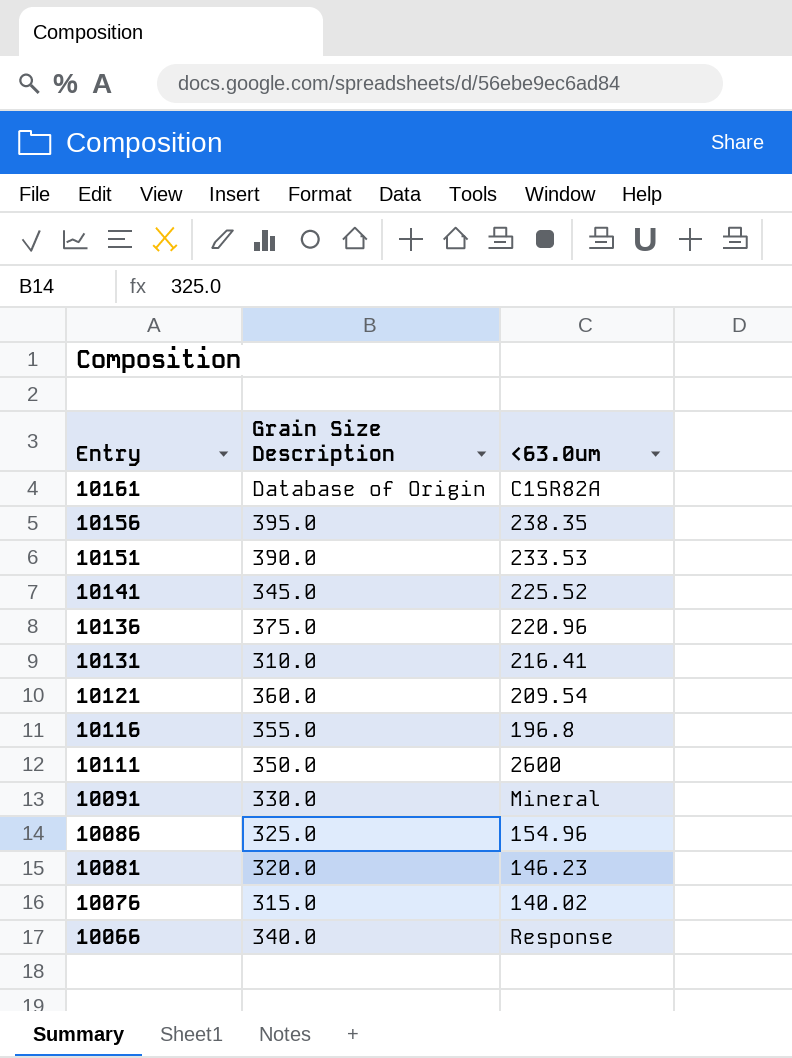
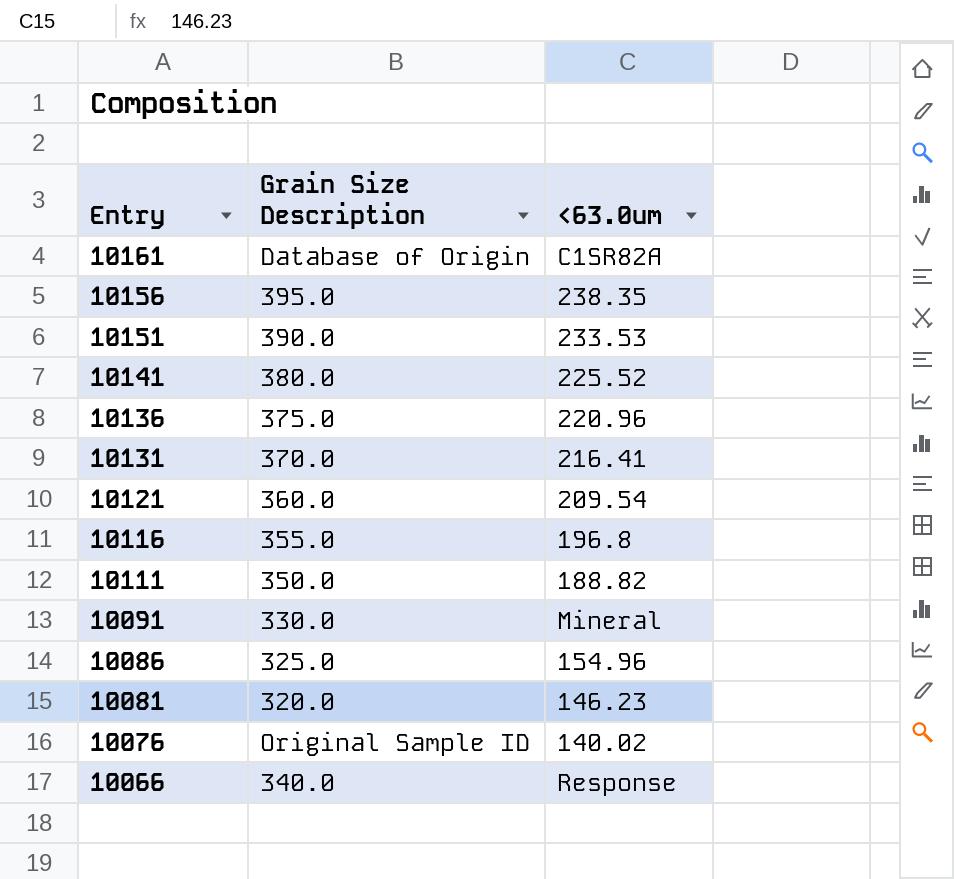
10141 | Grain Size Description: 345.0 -> 380.0
10131 | Grain Size Description: 310.0 -> 370.0
10111 | <63.0um: 2600 -> 188.82
10076 | Grain Size Description: 315.0 -> Original Sample ID

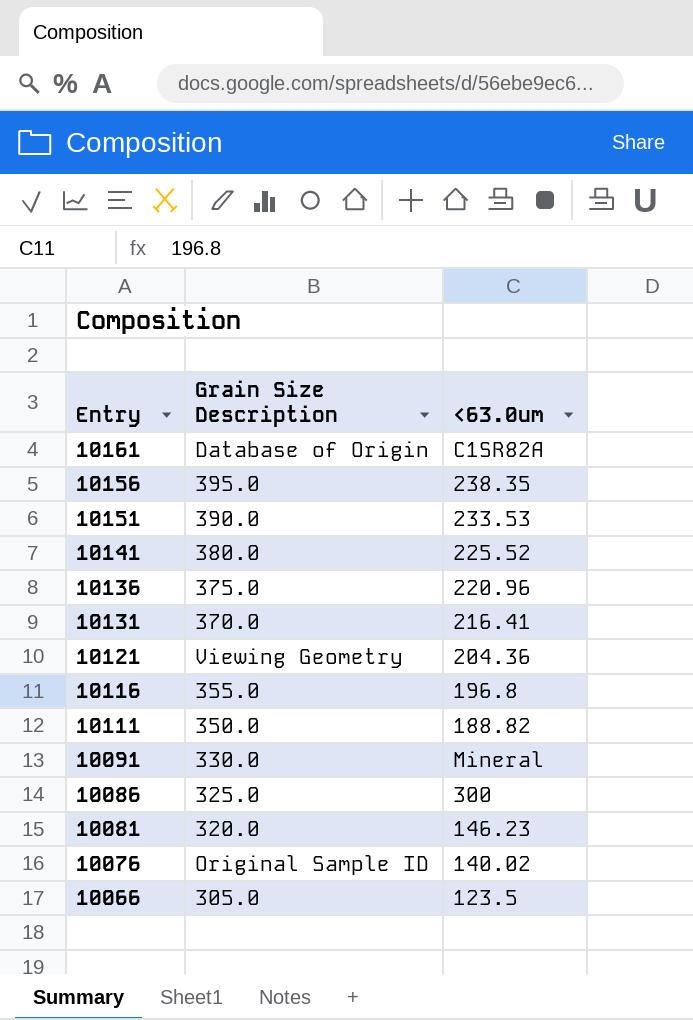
10121 | Grain Size Description: 360.0 -> Viewing Geometry
10121 | <63.0um: 209.54 -> 204.36
10086 | <63.0um: 154.96 -> 300
10066 | Grain Size Description: 340.0 -> 305.0
10066 | <63.0um: Response -> 123.5

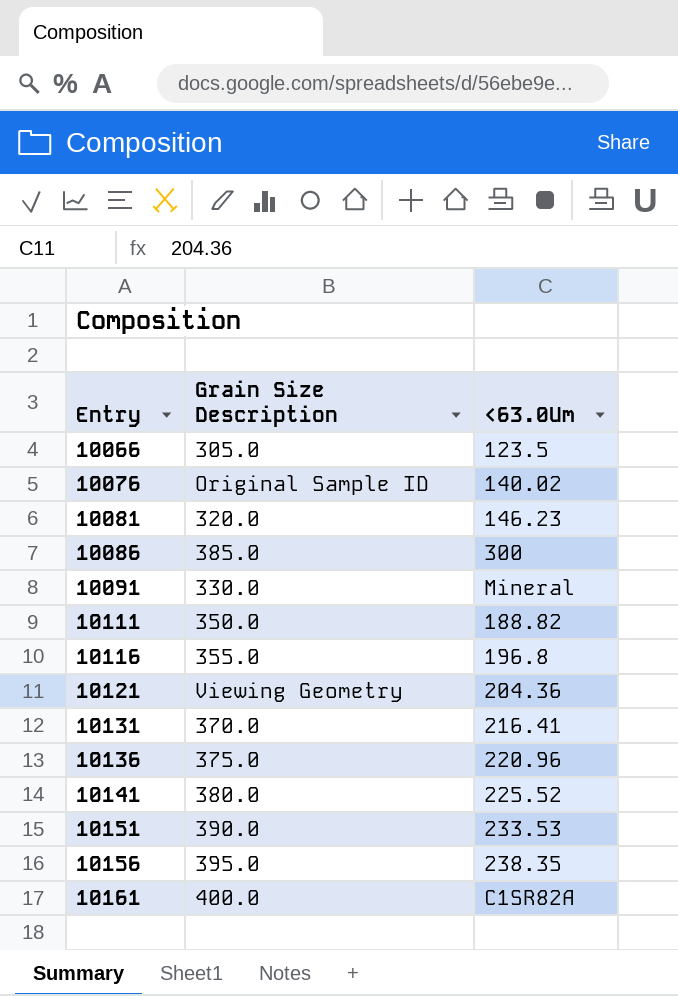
row order: Entry descending -> Entry ascending
column name: <63.0um -> <63.0Um
10086 | Grain Size Description: 325.0 -> 385.0
10161 | Grain Size Description: Database of Origin -> 400.0

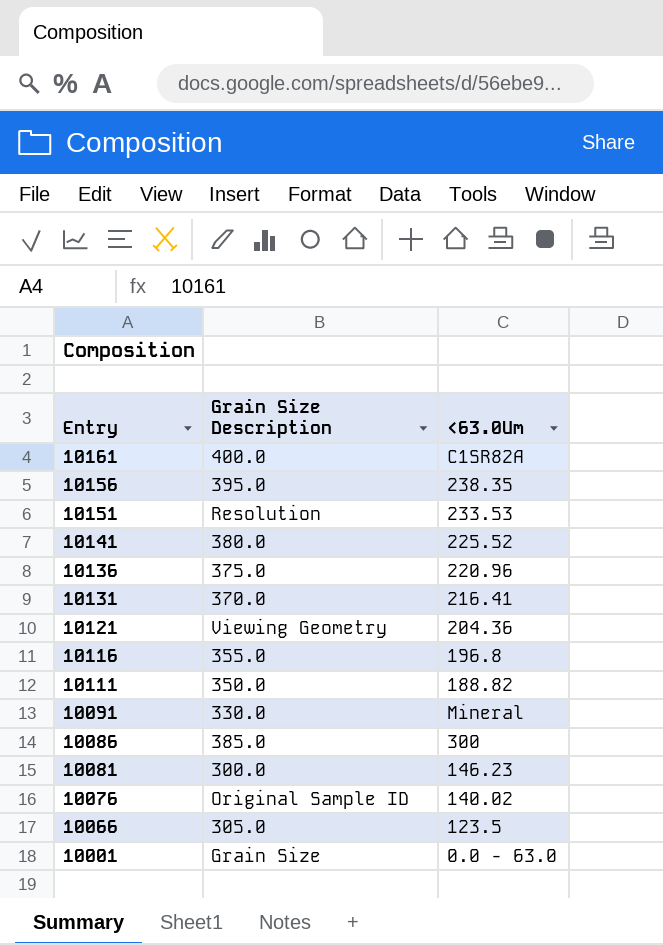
row order: Entry ascending -> Entry descending
10151 | Grain Size Description: 390.0 -> Resolution
10081 | Grain Size Description: 320.0 -> 300.0
row 10001: none -> Grain Size | 0.0 - 63.0

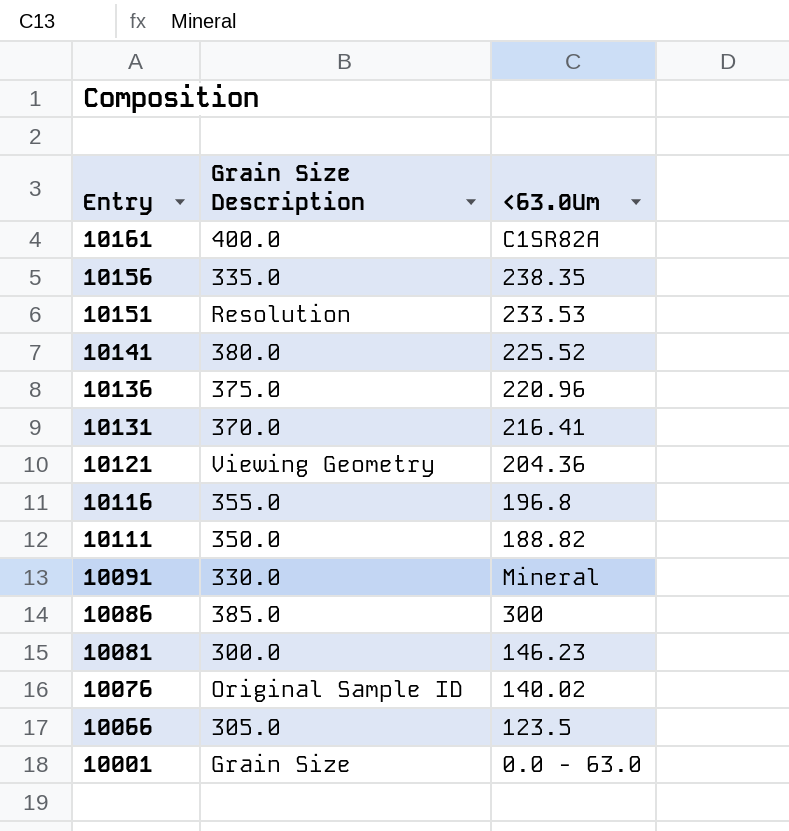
10156 | Grain Size Description: 395.0 -> 335.0

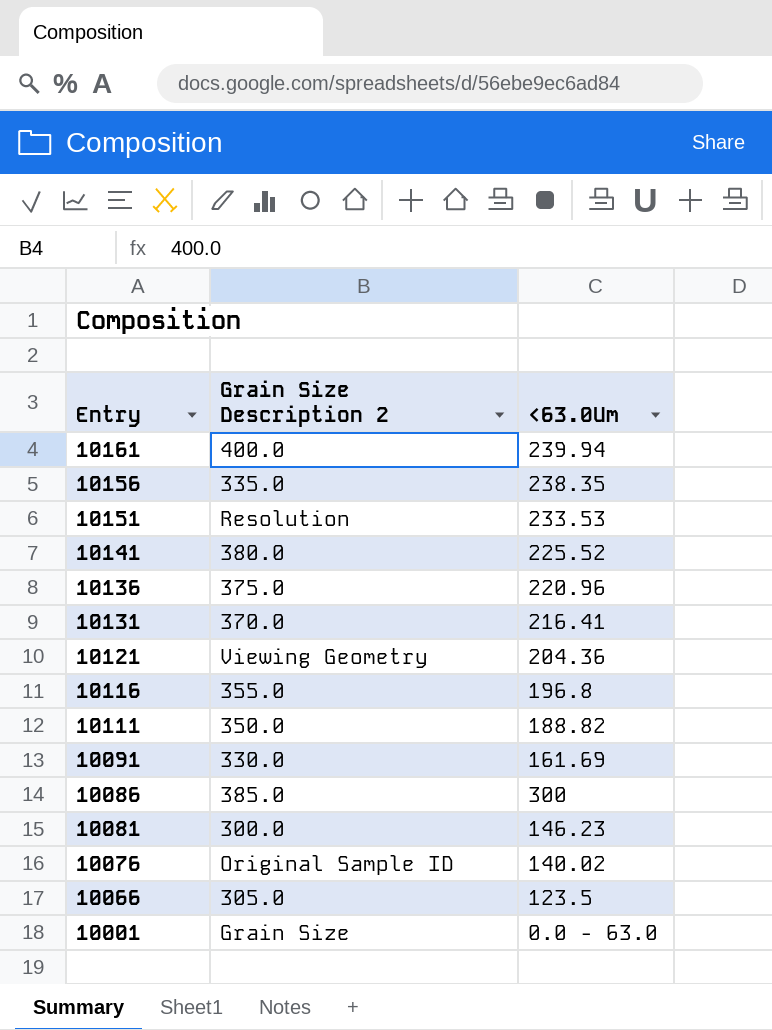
column name: Grain Size Description -> Grain Size Description 2
10161 | <63.0Um: C1SR82A -> 239.94
10091 | <63.0Um: Mineral -> 161.69

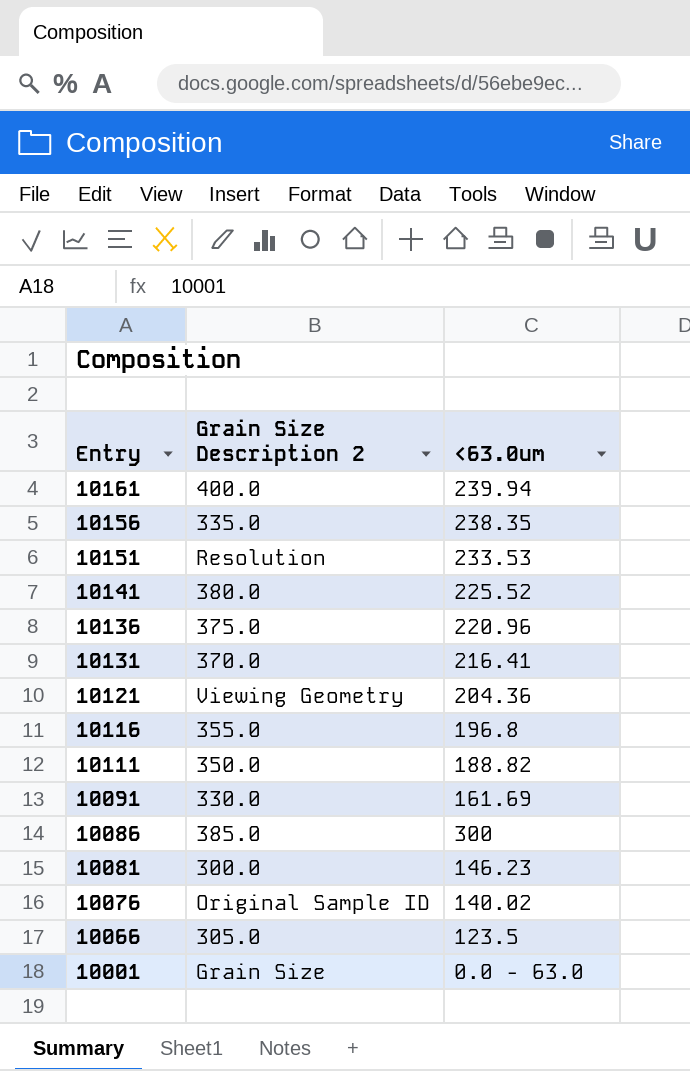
column name: <63.0Um -> <63.0um

